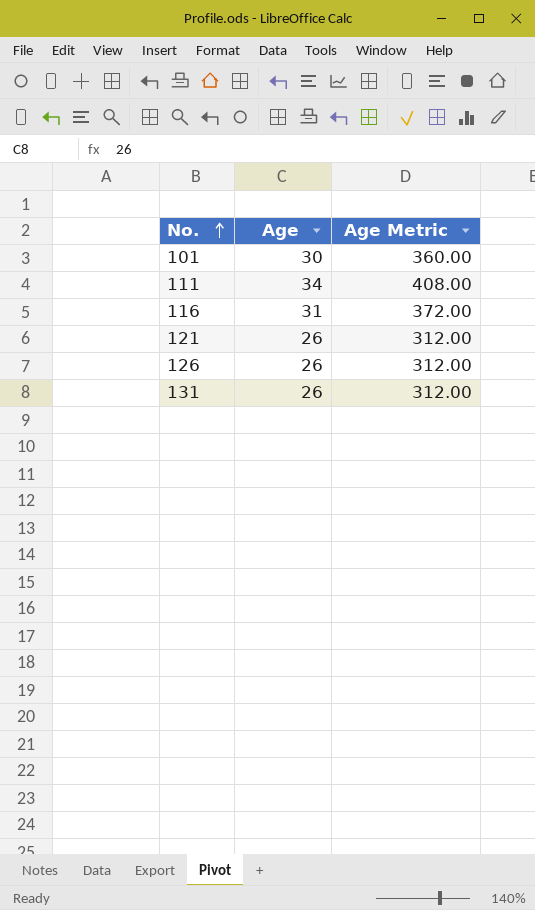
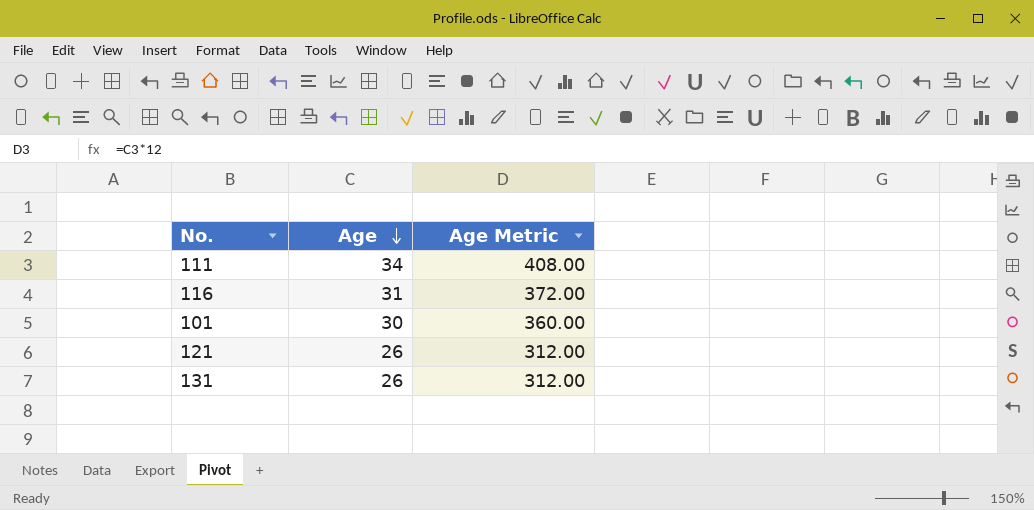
row order: No. ascending -> Age descending
row 126: 26 | 312.00 -> none

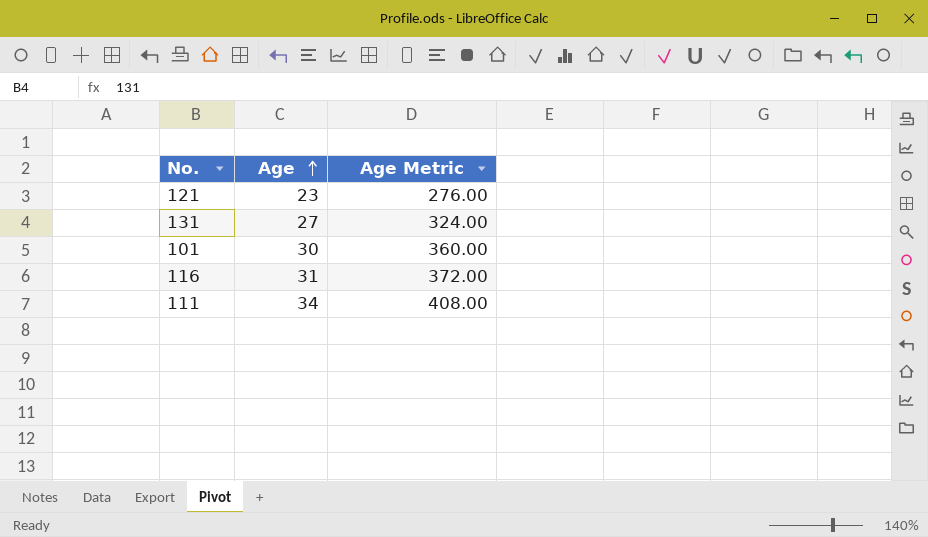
row order: Age descending -> Age ascending
121 | Age: 26 -> 23
121 | Age Metric: 312.00 -> 276.00
131 | Age: 26 -> 27
131 | Age Metric: 312.00 -> 324.00

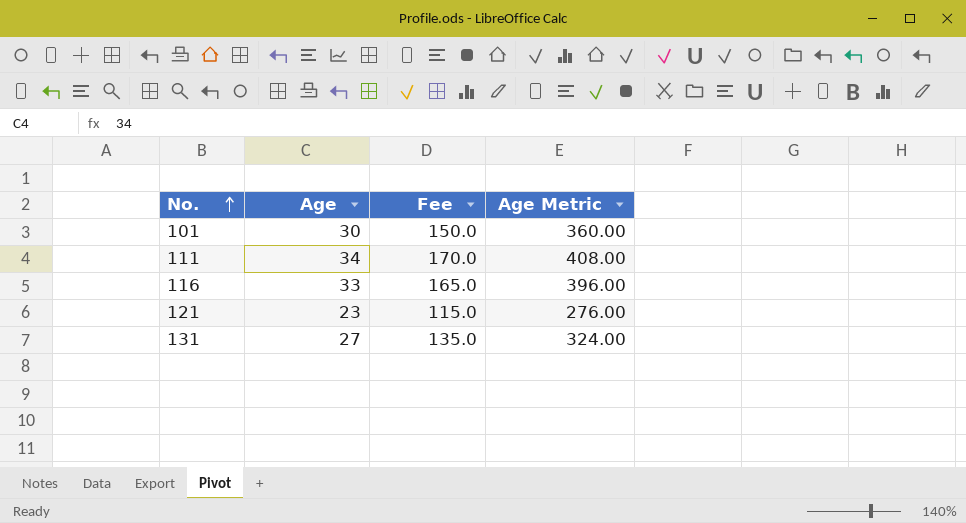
row order: Age ascending -> No. ascending
column Fee | formula: none -> [Age] * 5
116 | Age: 31 -> 33
116 | Age Metric: 372.00 -> 396.00

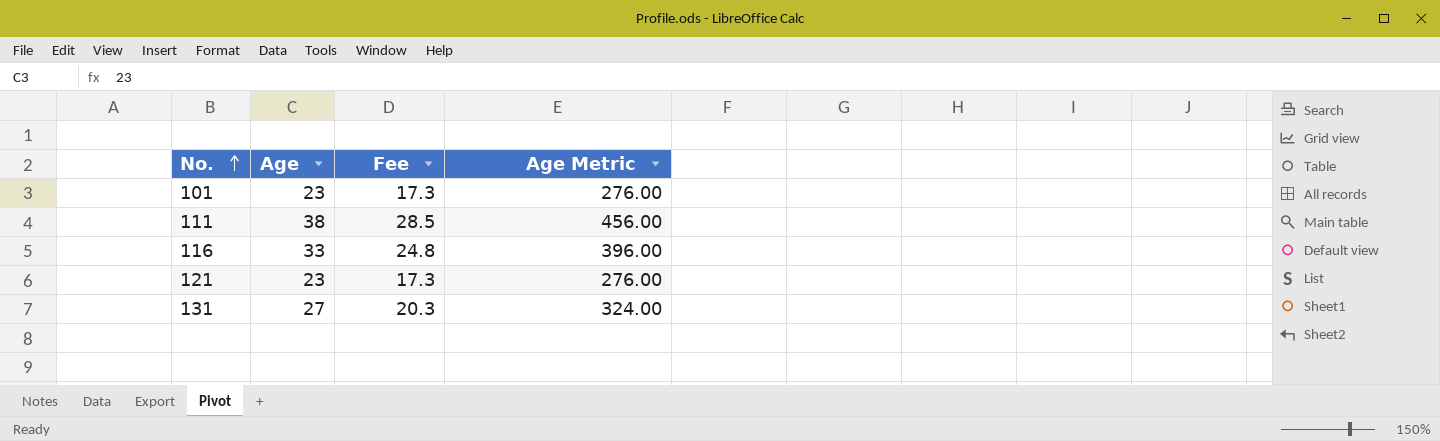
column Fee | formula: [Age] * 5 -> [Age] * 0.75
101 | Age: 30 -> 23
101 | Age Metric: 360.00 -> 276.00
111 | Age: 34 -> 38
111 | Age Metric: 408.00 -> 456.00

